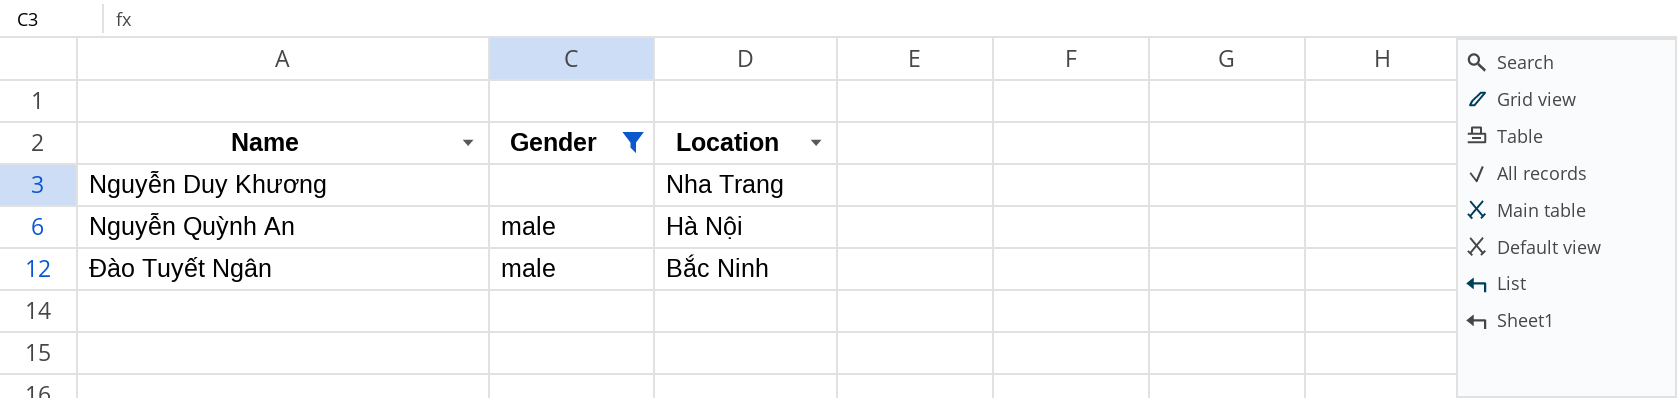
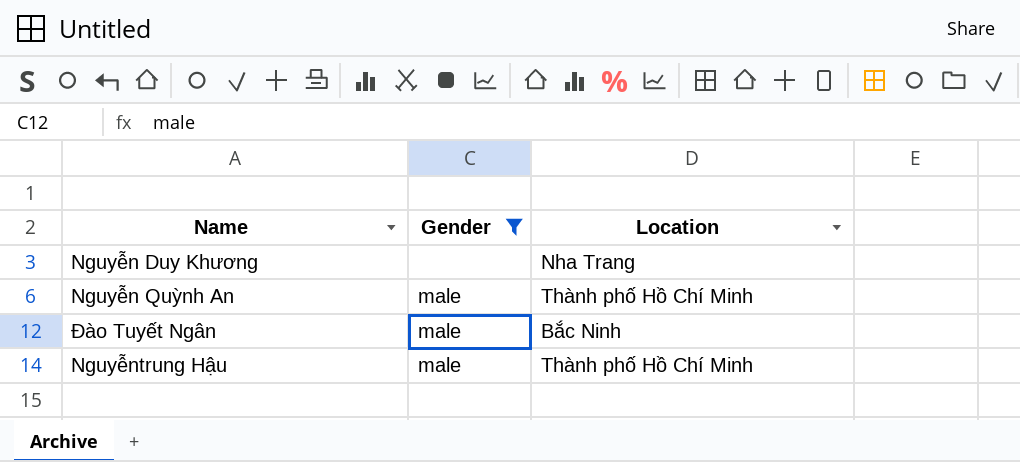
Nguyễn Quỳnh An | Location: Hà Nội -> Thành phố Hồ Chí Minh
row Nguyễntrung Hậu: none -> male | Thành phố Hồ Chí Minh

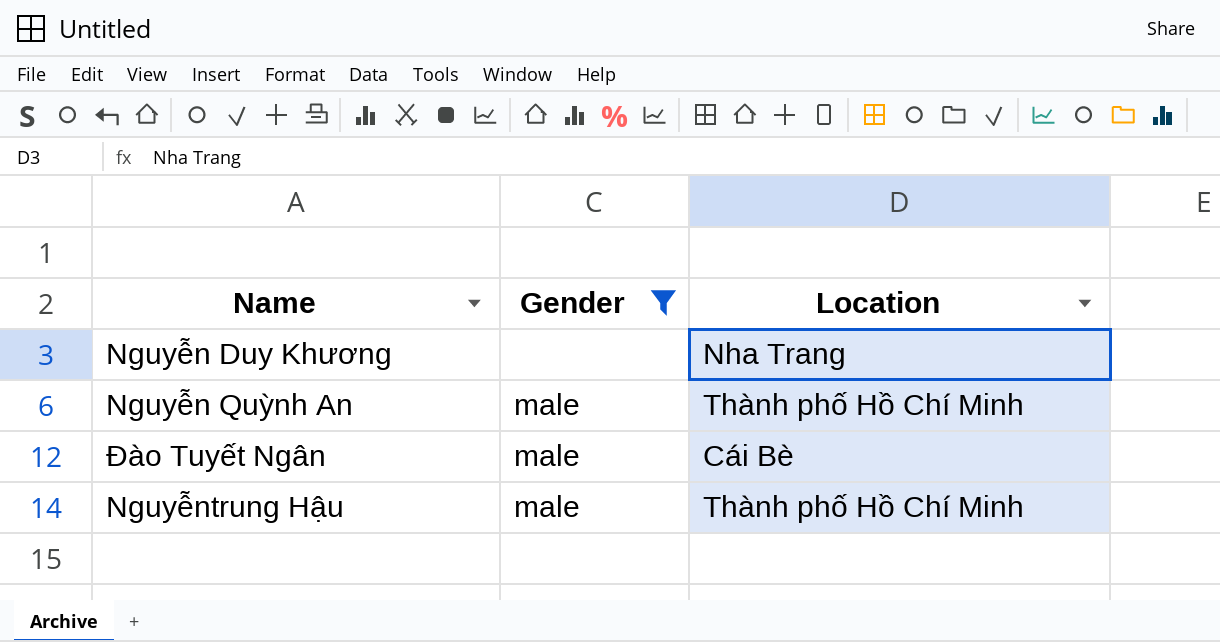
Đào Tuyết Ngân | Location: Bắc Ninh -> Cái Bè

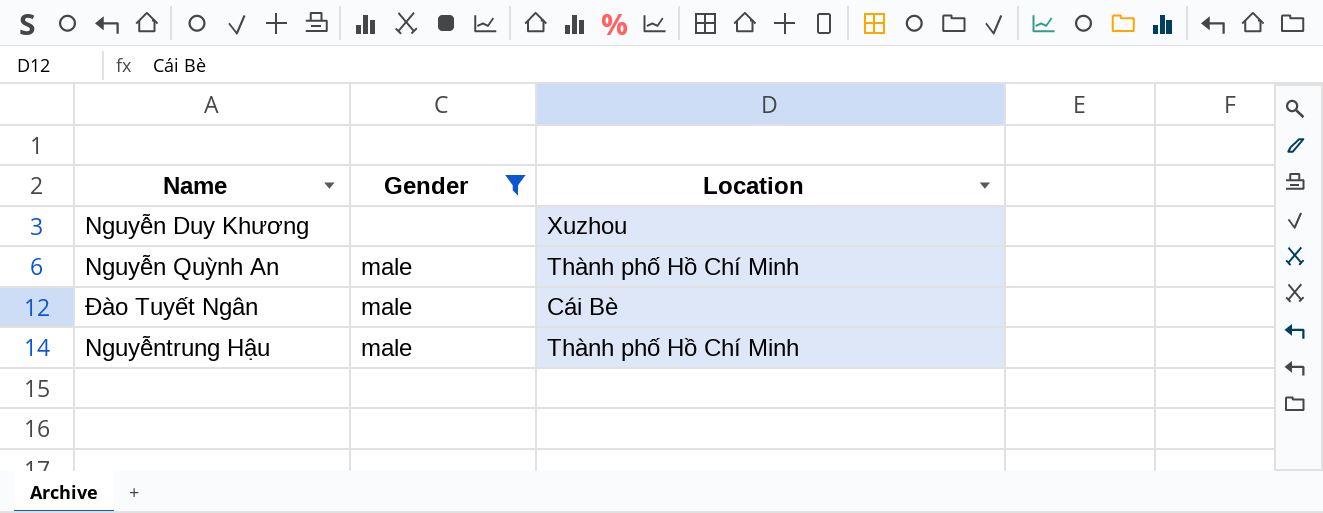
Nguyễn Duy Khương | Location: Nha Trang -> Xuzhou

